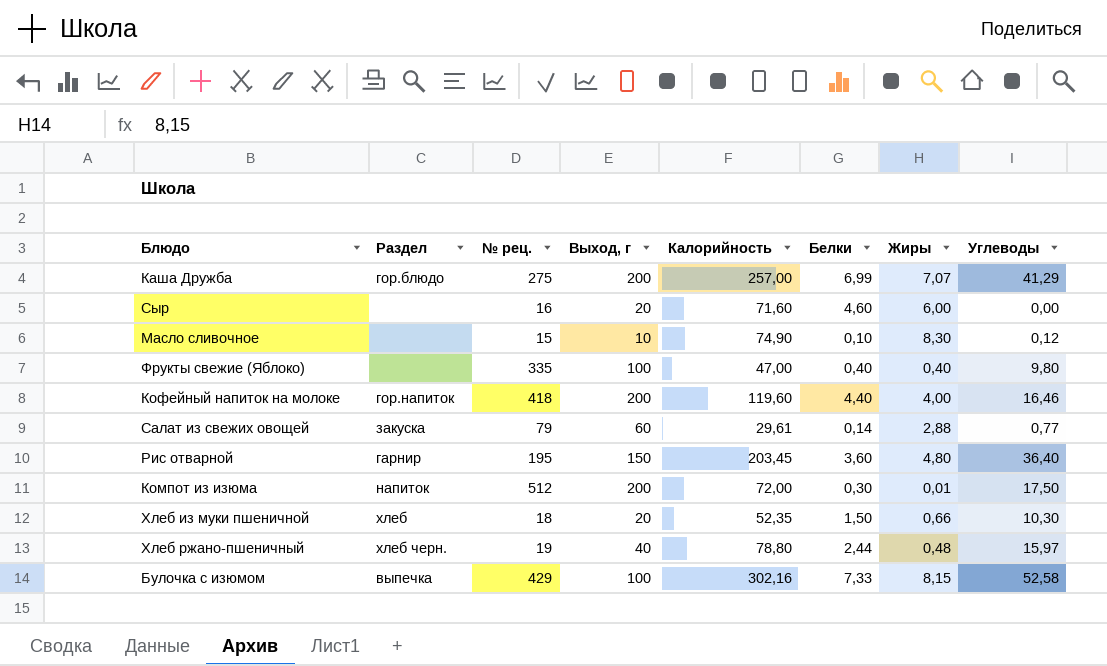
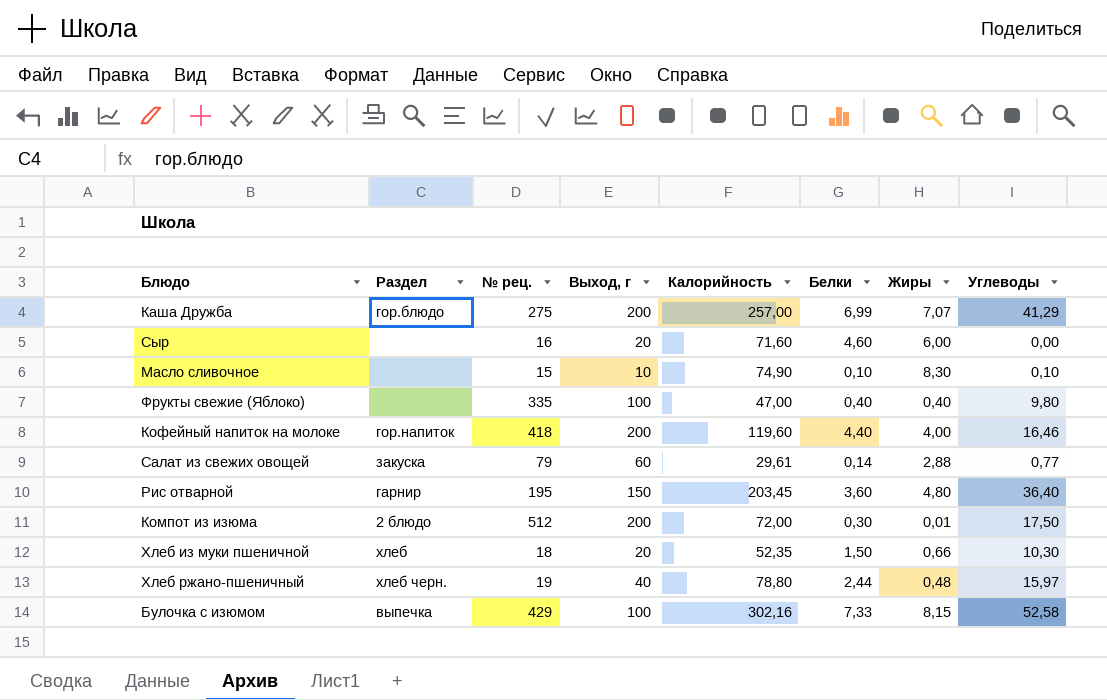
Масло сливочное | Углеводы: 0,12 -> 0,10
Компот из изюма | Раздел: напиток -> 2 блюдо

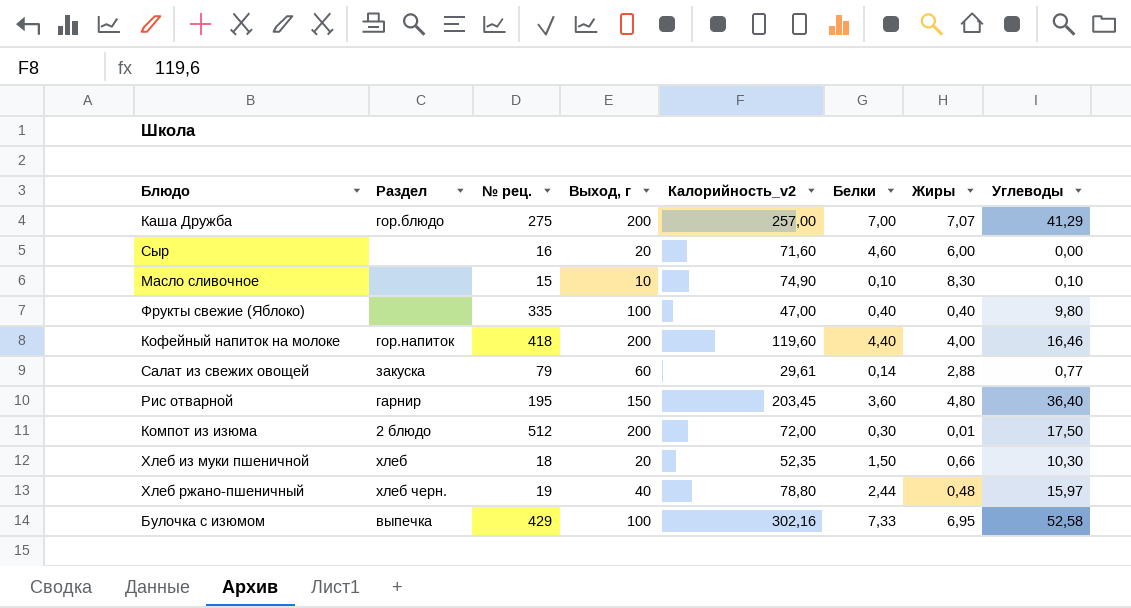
column name: Калорийность -> Калорийность_v2
Каша Дружба | Белки: 6,99 -> 7,00
Булочка с изюмом | Жиры: 8,15 -> 6,95

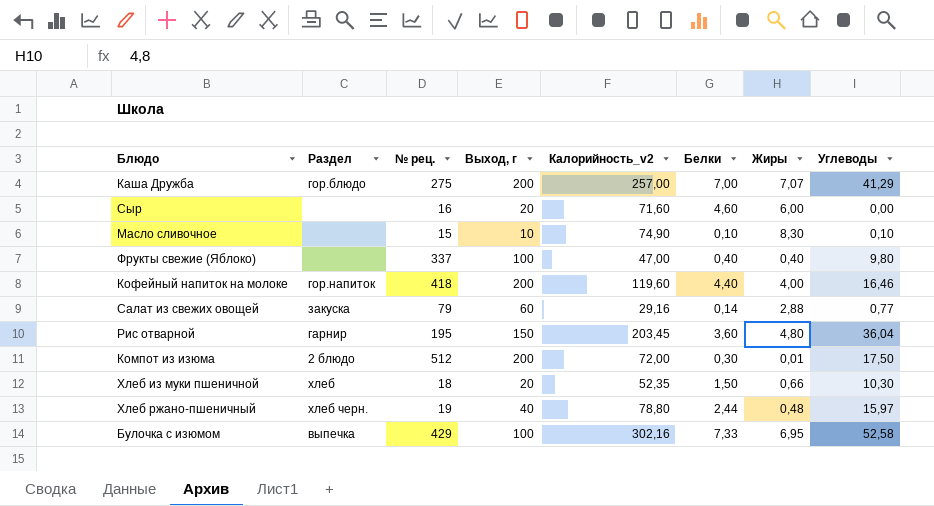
Фрукты свежие (Яблоко) | № рец.: 335 -> 337
Салат из свежих овощей | Калорийность_v2: 29,61 -> 29,16
Рис отварной | Углеводы: 36,40 -> 36,04

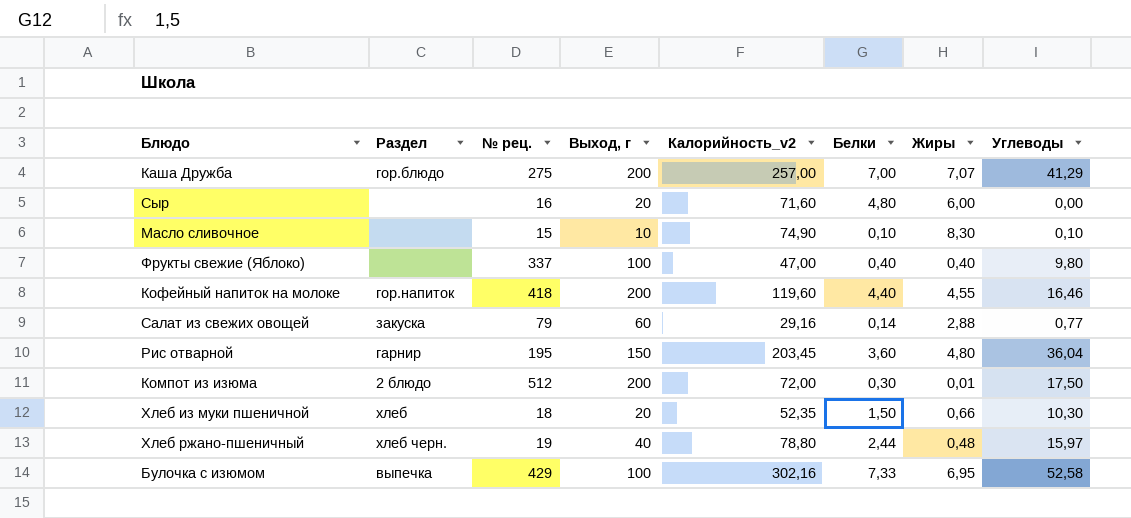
Сыр | Белки: 4,60 -> 4,80
Кофейный напиток на молоке | Жиры: 4,00 -> 4,55

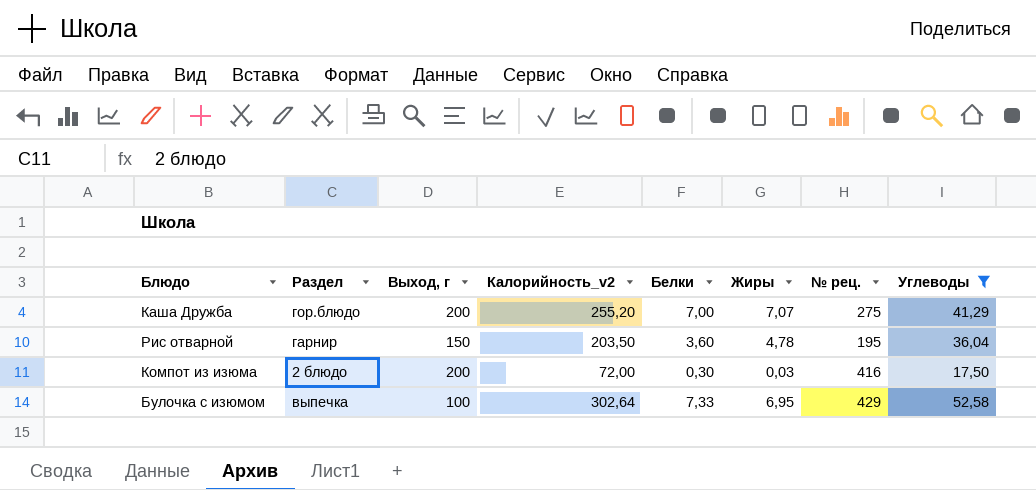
filter: none -> Углеводы >= 17,50
column № рец. | position: 3 -> 7
Каша Дружба | Калорийность_v2: 257,00 -> 255,20
Рис отварной | Калорийность_v2: 203,45 -> 203,50
Рис отварной | Жиры: 4,80 -> 4,78
Компот из изюма | Жиры: 0,01 -> 0,03
Компот из изюма | № рец.: 512 -> 416
Булочка с изюмом | Калорийность_v2: 302,16 -> 302,64

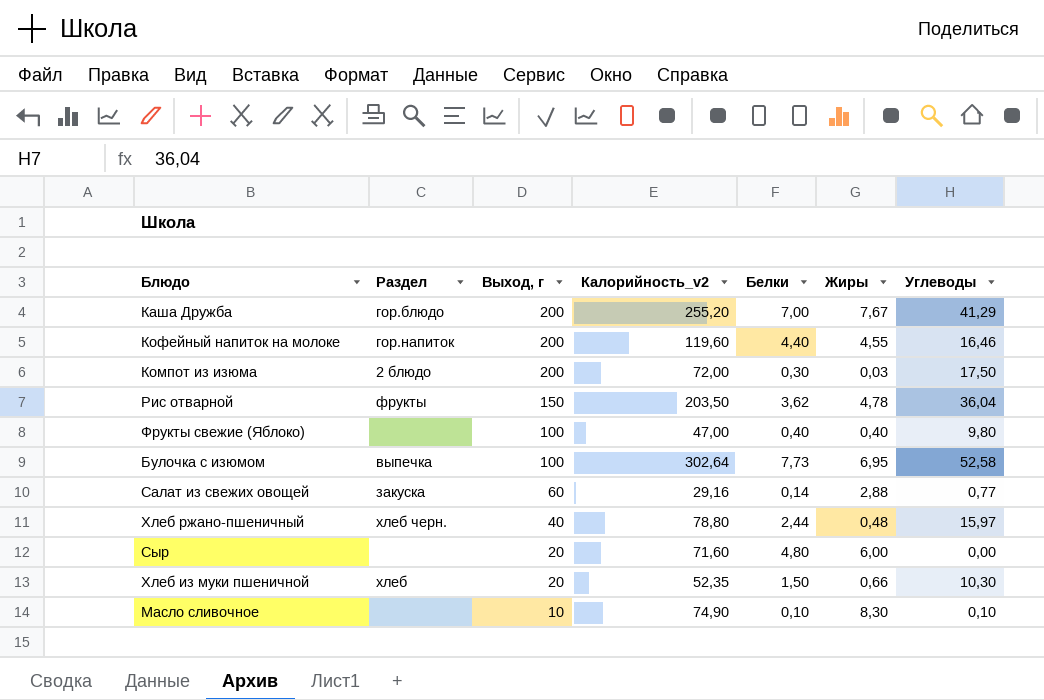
filter: Углеводы >= 17,50 -> none
row order: none -> Выход, г descending
column № рец. | position: 7 -> none
Каша Дружба | Жиры: 7,07 -> 7,67
Рис отварной | Раздел: гарнир -> фрукты
Рис отварной | Белки: 3,60 -> 3,62
Булочка с изюмом | Белки: 7,33 -> 7,73

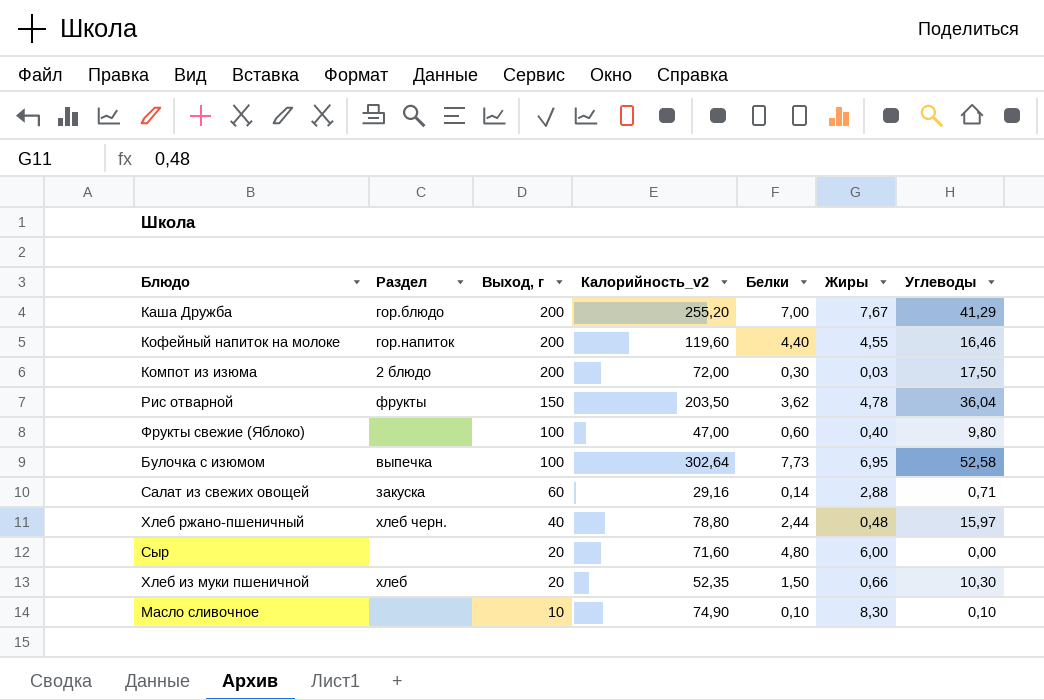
Фрукты свежие (Яблоко) | Белки: 0,40 -> 0,60
Салат из свежих овощей | Углеводы: 0,77 -> 0,71

